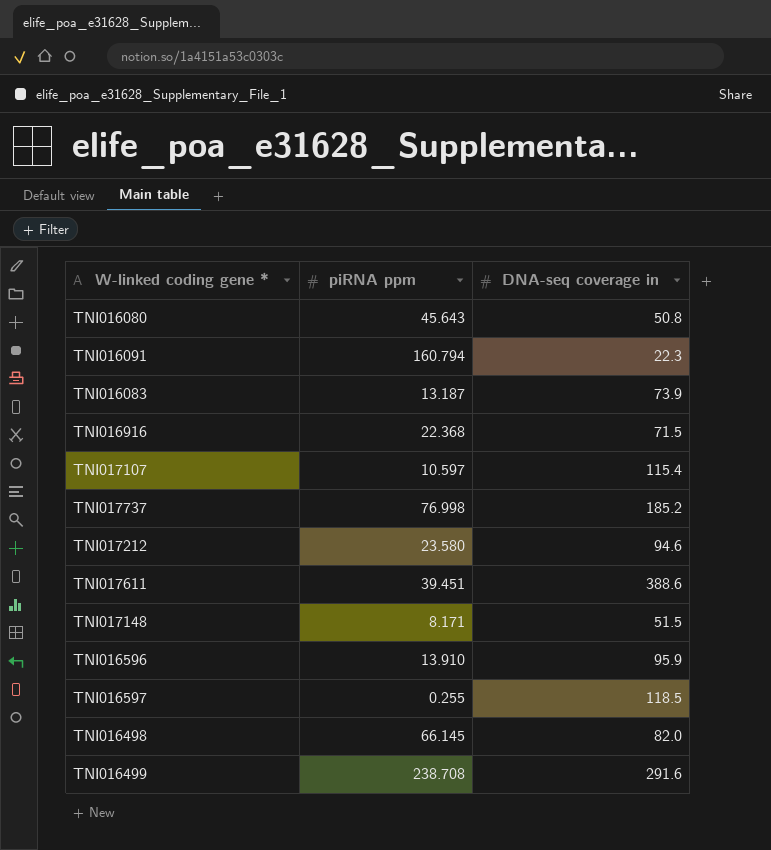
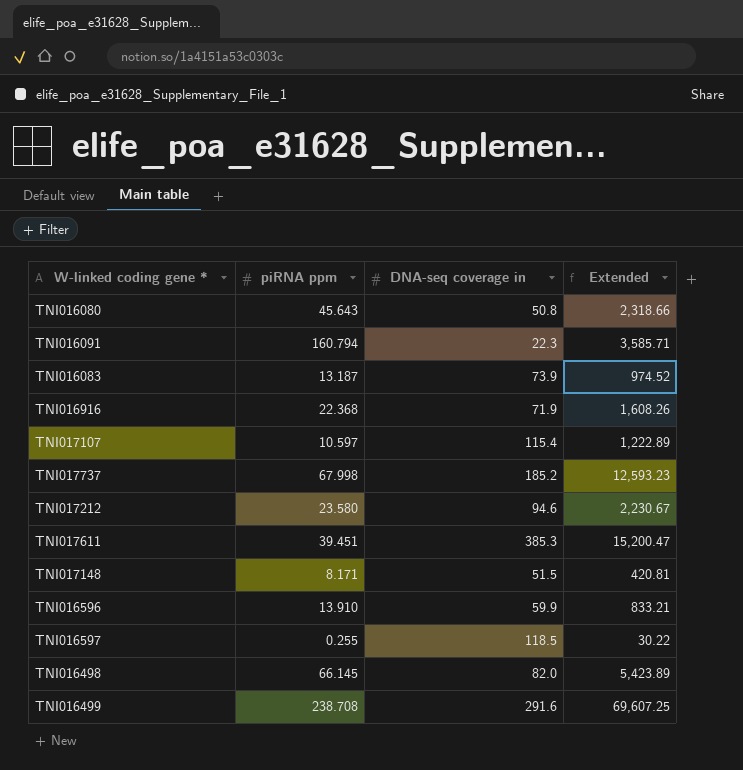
column Extended | formula: none -> [piRNA ppm] * [DNA-seq coverage in]
TNI016916 | DNA-seq coverage in: 71.5 -> 71.9
TNI017737 | piRNA ppm: 76.998 -> 67.998
TNI017611 | DNA-seq coverage in: 388.6 -> 385.3
TNI016596 | DNA-seq coverage in: 95.9 -> 59.9

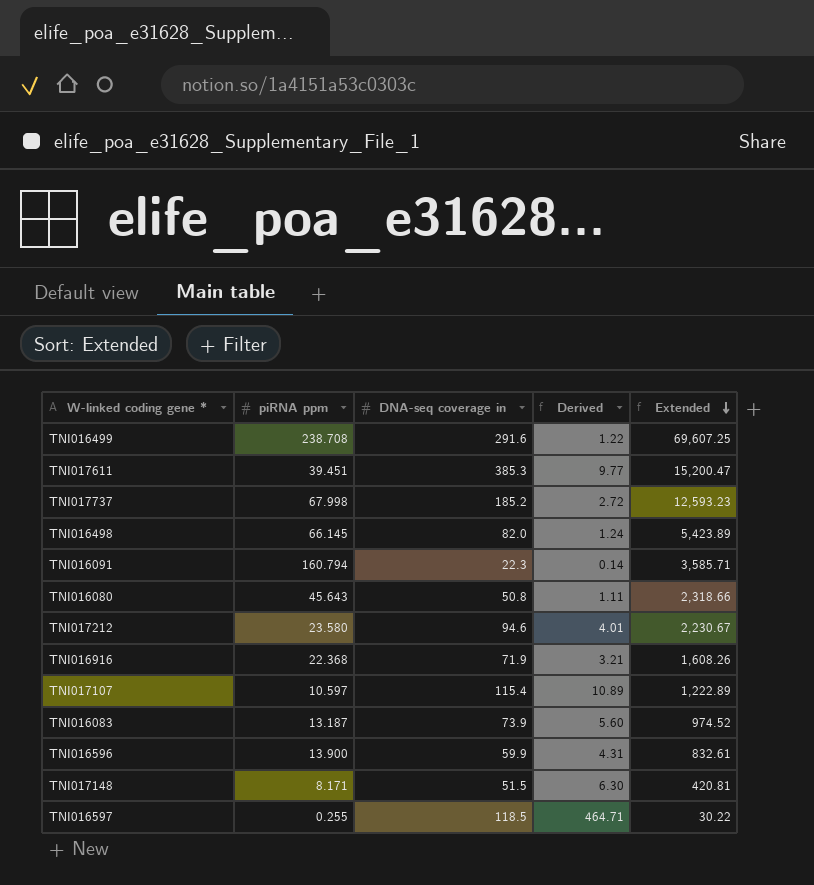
row order: none -> Extended descending
column Derived | formula: none -> [DNA-seq coverage in] / [piRNA ppm]
TNI016596 | piRNA ppm: 13.910 -> 13.900
TNI016596 | Extended: 833.21 -> 832.61

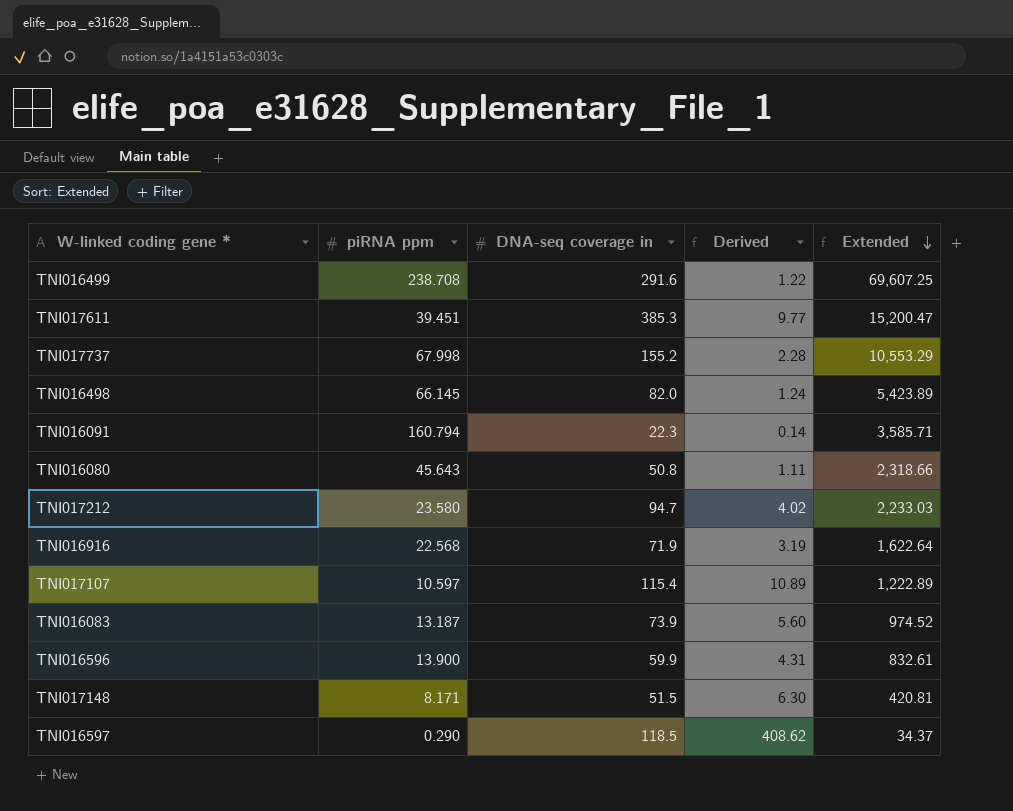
TNI017737 | DNA-seq coverage in: 185.2 -> 155.2
TNI017737 | Derived: 2.72 -> 2.28
TNI017737 | Extended: 12,593.23 -> 10,553.29
TNI017212 | DNA-seq coverage in: 94.6 -> 94.7
TNI017212 | Derived: 4.01 -> 4.02
TNI017212 | Extended: 2,230.67 -> 2,233.03
TNI016916 | piRNA ppm: 22.368 -> 22.568
TNI016916 | Derived: 3.21 -> 3.19
TNI016916 | Extended: 1,608.26 -> 1,622.64
TNI016597 | piRNA ppm: 0.255 -> 0.290
TNI016597 | Derived: 464.71 -> 408.62
TNI016597 | Extended: 30.22 -> 34.37

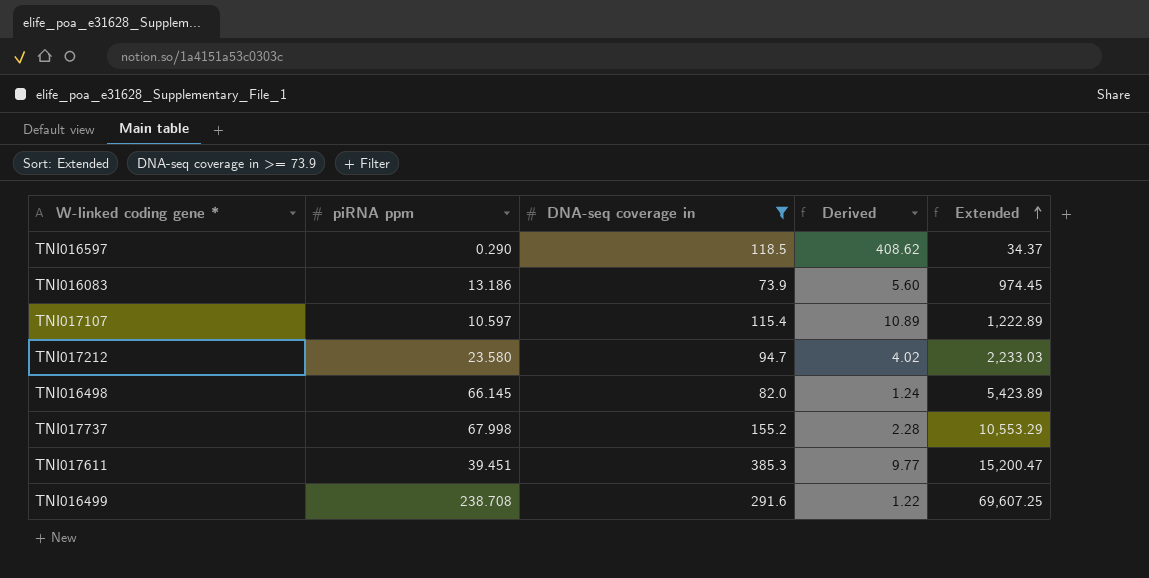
filter: none -> DNA-seq coverage in >= 73.9
row order: Extended descending -> Extended ascending
TNI016083 | piRNA ppm: 13.187 -> 13.186
TNI016083 | Extended: 974.52 -> 974.45

